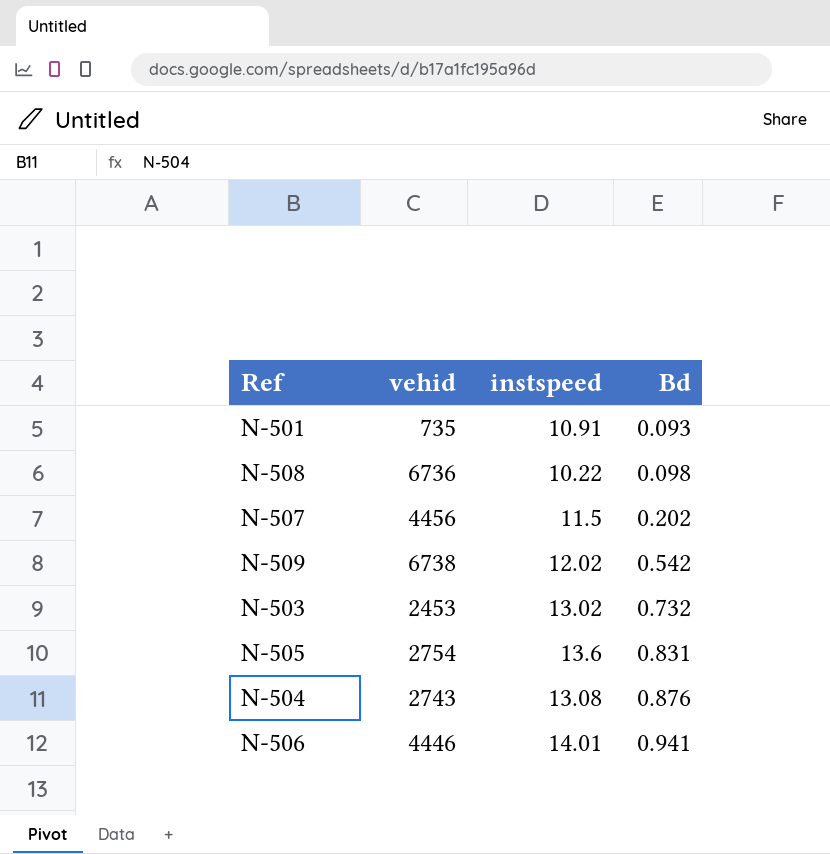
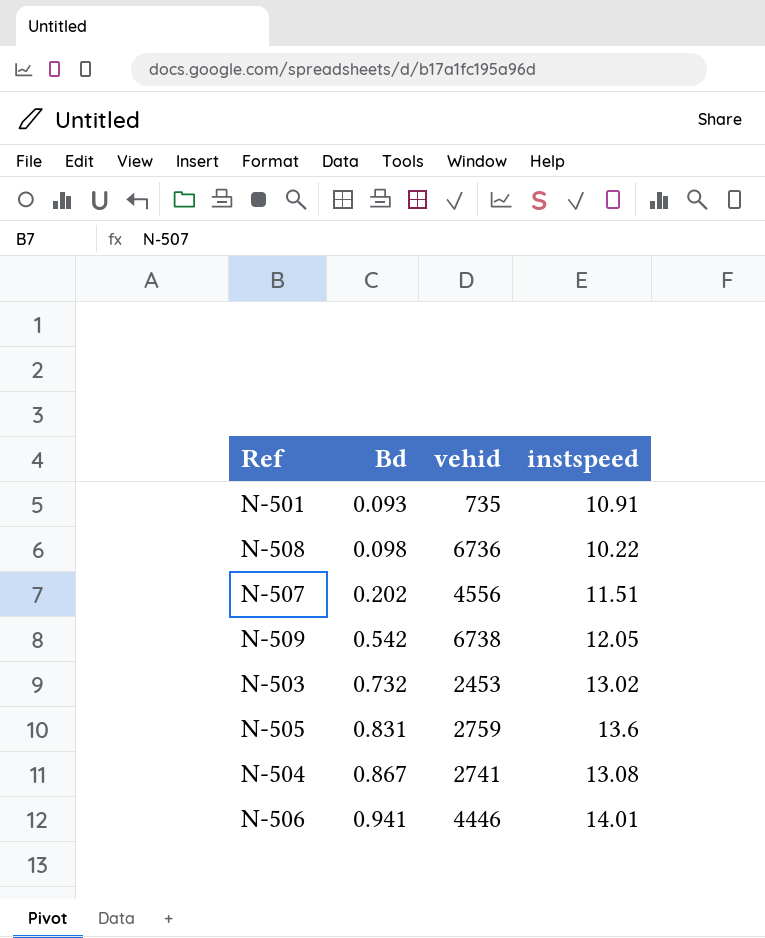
column Bd | position: 4 -> 2
N-507 | vehid: 4456 -> 4556
N-507 | instspeed: 11.5 -> 11.51
N-509 | instspeed: 12.02 -> 12.05
N-505 | vehid: 2754 -> 2759
N-504 | Bd: 0.876 -> 0.867
N-504 | vehid: 2743 -> 2741

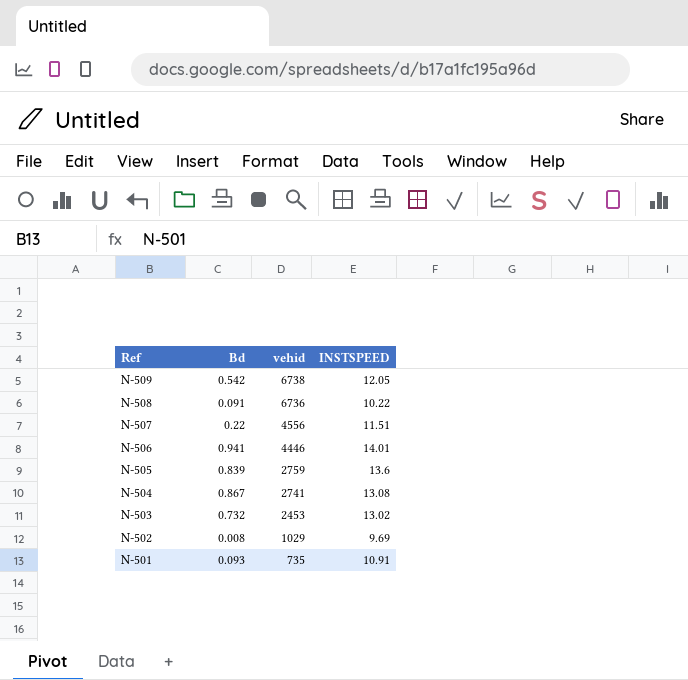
row order: Bd ascending -> Ref descending
column name: instspeed -> INSTSPEED
N-508 | Bd: 0.098 -> 0.091
N-507 | Bd: 0.202 -> 0.22
N-505 | Bd: 0.831 -> 0.839
row N-502: none -> 0.008 | 1029 | 9.69

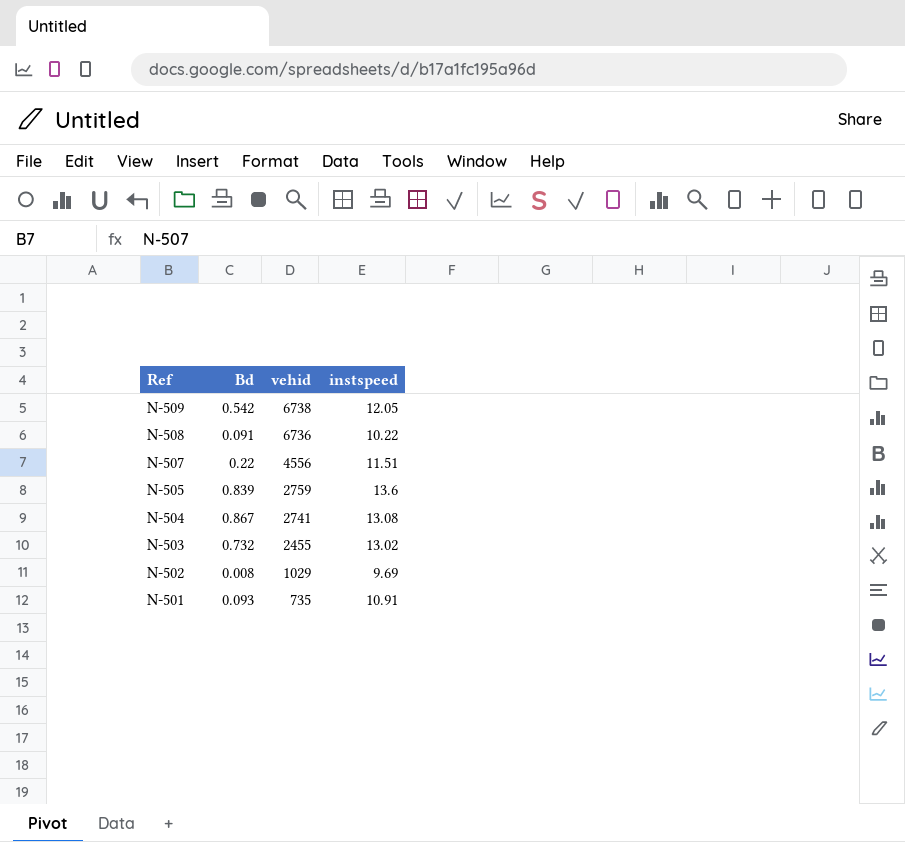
column name: INSTSPEED -> instspeed
row N-506: 0.941 | 4446 | 14.01 -> none
N-503 | vehid: 2453 -> 2455

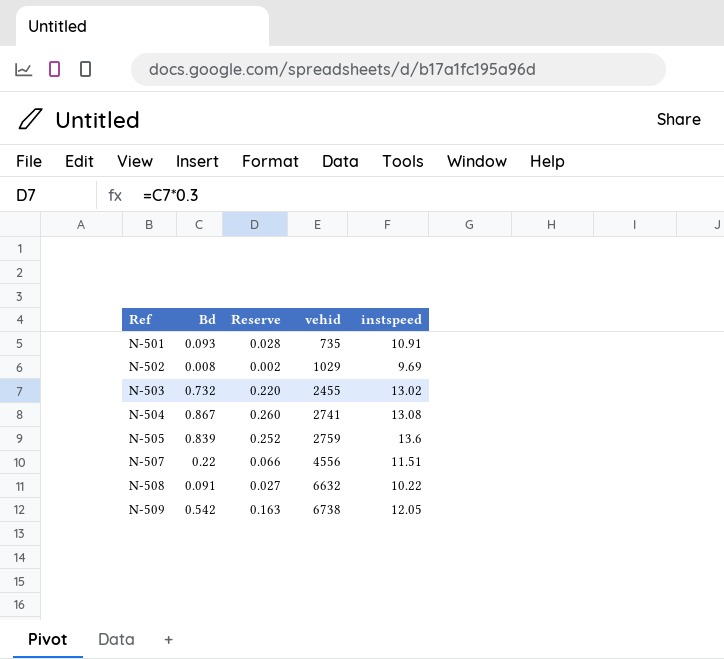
row order: Ref descending -> Ref ascending
column Reserve | formula: none -> [Bd] * 0.3
N-508 | vehid: 6736 -> 6632

